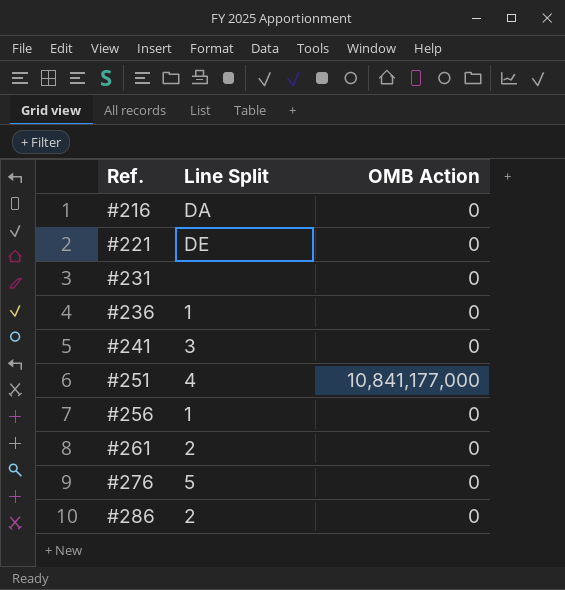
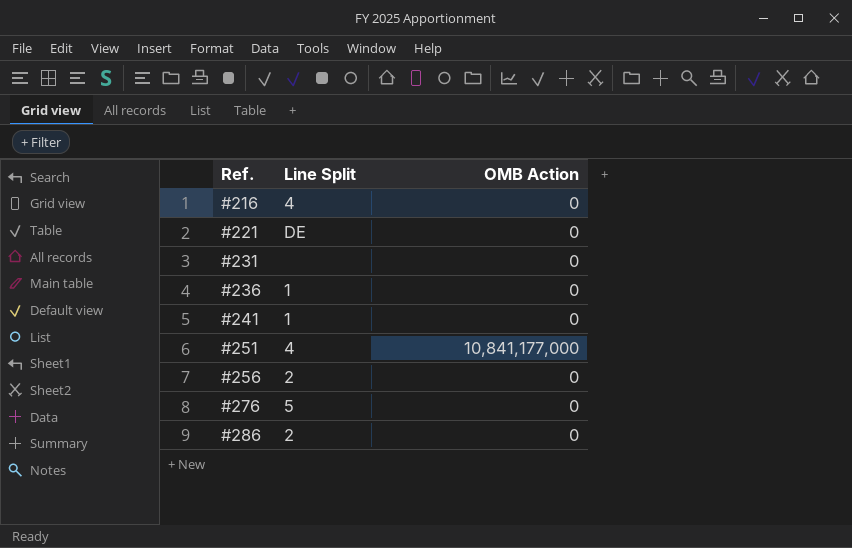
row #261: 2 | 0 -> none
#216 | Line Split: DA -> 4
#241 | Line Split: 3 -> 1
#256 | Line Split: 1 -> 2

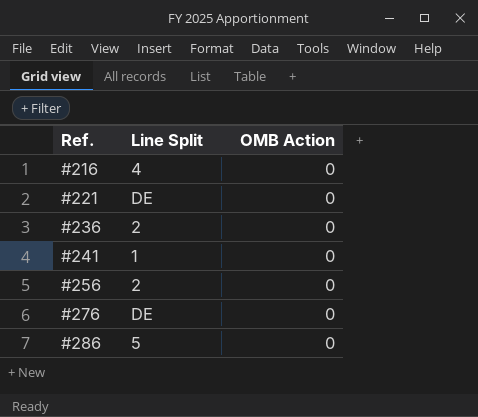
row #231: none | 0 -> none
row #251: 4 | 10,841,177,000 -> none
#236 | Line Split: 1 -> 2
#276 | Line Split: 5 -> DE
#286 | Line Split: 2 -> 5

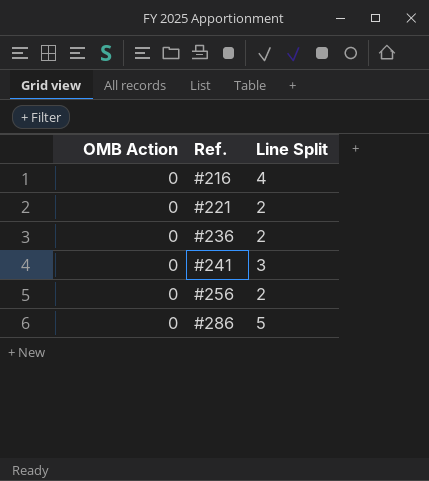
column OMB Action | position: 3 -> 1
row #276: DE | 0 -> none
#221 | Line Split: DE -> 2
#241 | Line Split: 1 -> 3

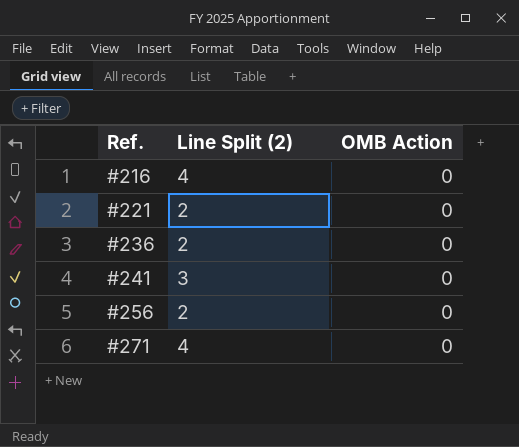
column name: Line Split -> Line Split (2)
column OMB Action | position: 1 -> 3
row #286: 0 | 5 -> none
row #271: none -> 4 | 0

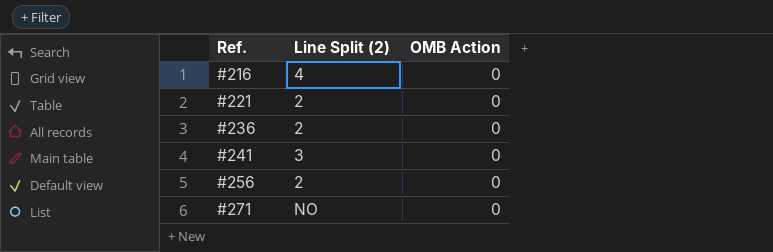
#271 | Line Split (2): 4 -> NO

